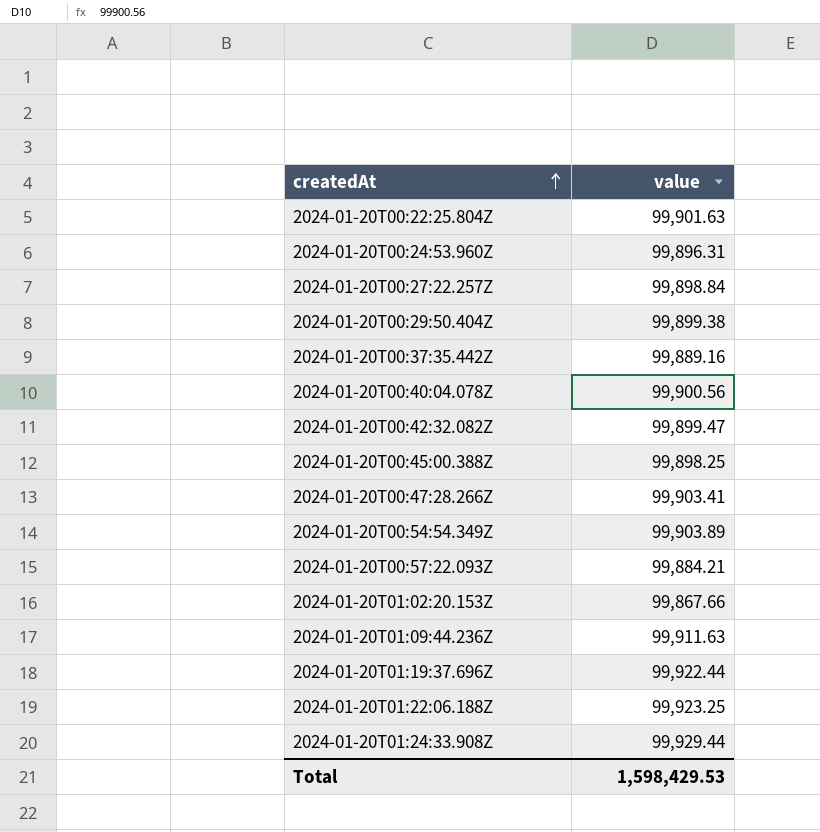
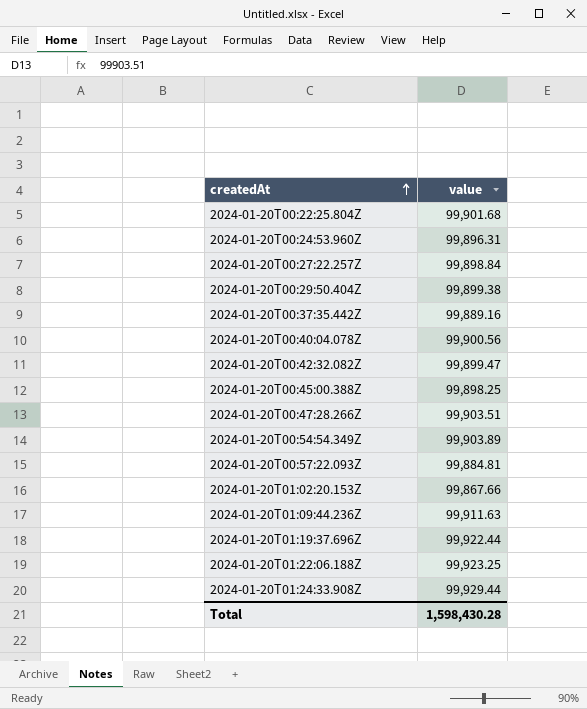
2024-01-20T00:22:25.804Z | value: 99,901.63 -> 99,901.68
2024-01-20T00:47:28.266Z | value: 99,903.41 -> 99,903.51
2024-01-20T00:57:22.093Z | value: 99,884.21 -> 99,884.81
Total | value: 1,598,429.53 -> 1,598,430.28

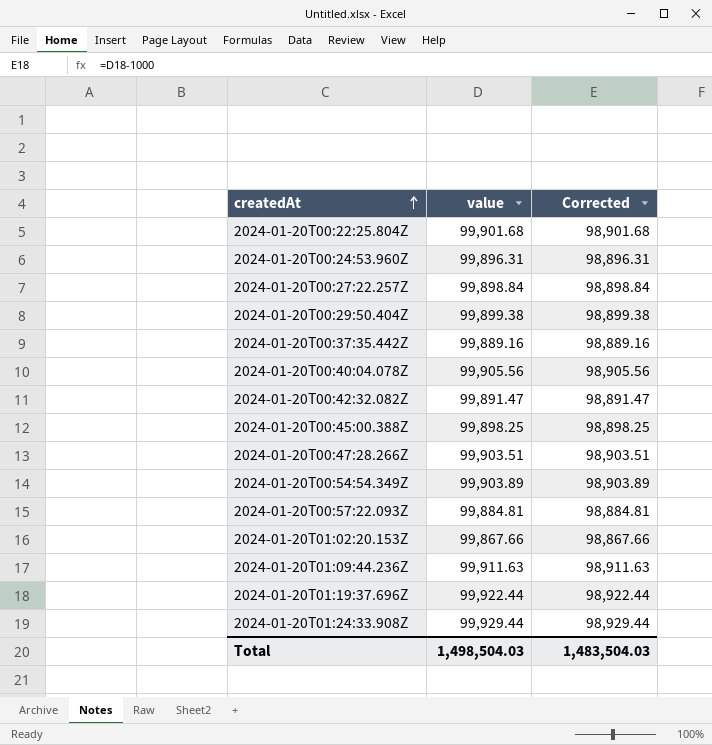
column Corrected | formula: none -> [value] - 1000
row 2024-01-20T01:22:06.188Z: 99,923.25 -> none
2024-01-20T00:40:04.078Z | value: 99,900.56 -> 99,905.56
2024-01-20T00:42:32.082Z | value: 99,899.47 -> 99,891.47
Total | value: 1,598,430.28 -> 1,498,504.03

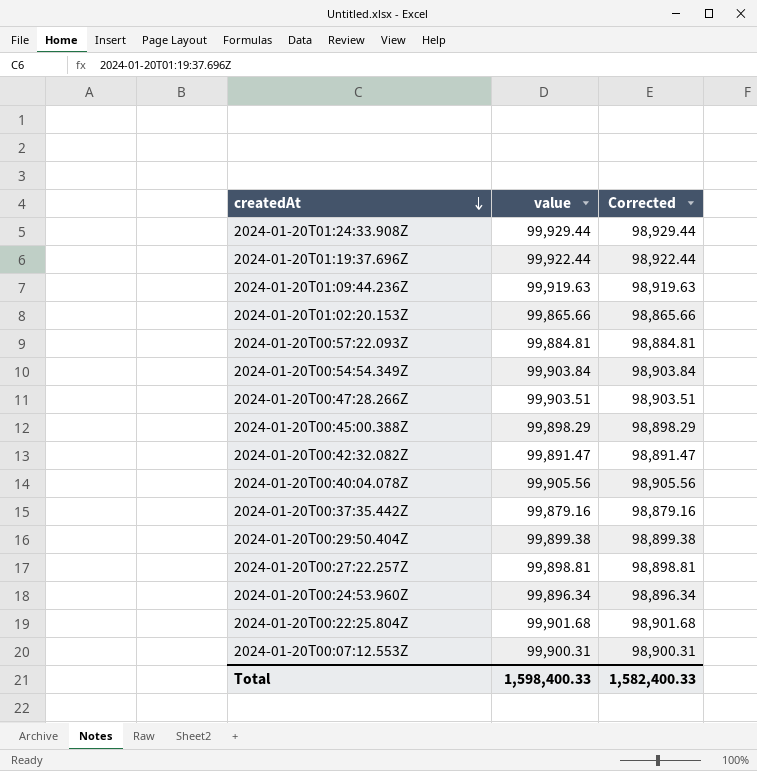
row order: createdAt ascending -> createdAt descending
2024-01-20T01:09:44.236Z | value: 99,911.63 -> 99,919.63
2024-01-20T01:09:44.236Z | Corrected: 98,911.63 -> 98,919.63
2024-01-20T01:02:20.153Z | value: 99,867.66 -> 99,865.66
2024-01-20T01:02:20.153Z | Corrected: 98,867.66 -> 98,865.66
2024-01-20T00:54:54.349Z | value: 99,903.89 -> 99,903.84
2024-01-20T00:54:54.349Z | Corrected: 98,903.89 -> 98,903.84
2024-01-20T00:45:00.388Z | value: 99,898.25 -> 99,898.29
2024-01-20T00:45:00.388Z | Corrected: 98,898.25 -> 98,898.29
2024-01-20T00:37:35.442Z | value: 99,889.16 -> 99,879.16
2024-01-20T00:37:35.442Z | Corrected: 98,889.16 -> 98,879.16
2024-01-20T00:27:22.257Z | value: 99,898.84 -> 99,898.81
2024-01-20T00:27:22.257Z | Corrected: 98,898.84 -> 98,898.81
2024-01-20T00:24:53.960Z | value: 99,896.31 -> 99,896.34
2024-01-20T00:24:53.960Z | Corrected: 98,896.31 -> 98,896.34
row 2024-01-20T00:07:12.553Z: none -> 99,900.31 | 98,900.31
Total | value: 1,498,504.03 -> 1,598,400.33
Total | Corrected: 1,483,504.03 -> 1,582,400.33

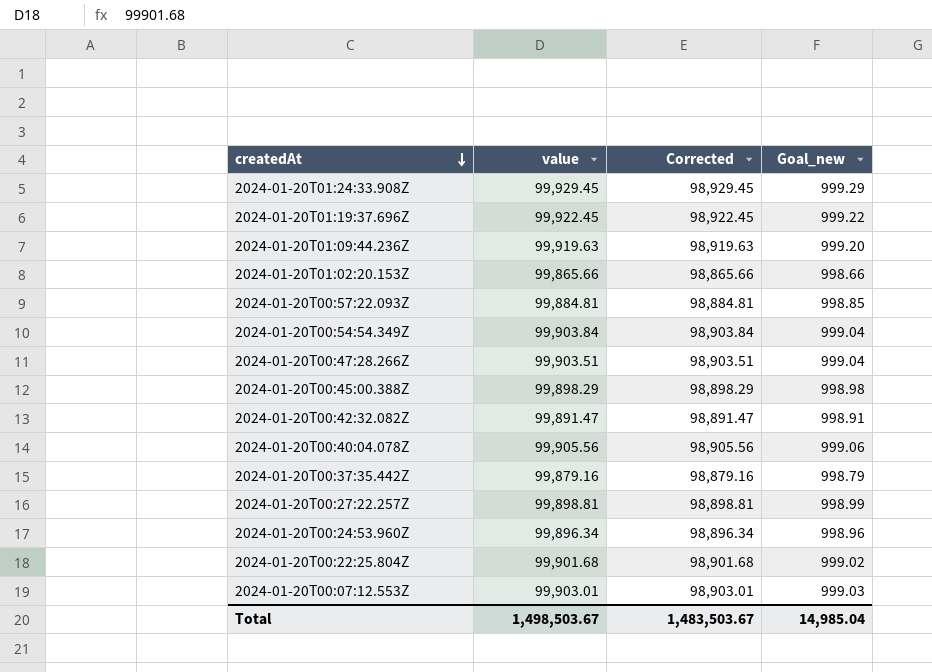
column Goal_new | formula: none -> [value] * 0.01
row 2024-01-20T00:29:50.404Z: 99,899.38 | 98,899.38 -> none
2024-01-20T01:24:33.908Z | value: 99,929.44 -> 99,929.45
2024-01-20T01:24:33.908Z | Corrected: 98,929.44 -> 98,929.45
2024-01-20T01:19:37.696Z | value: 99,922.44 -> 99,922.45
2024-01-20T01:19:37.696Z | Corrected: 98,922.44 -> 98,922.45
2024-01-20T00:07:12.553Z | value: 99,900.31 -> 99,903.01
2024-01-20T00:07:12.553Z | Corrected: 98,900.31 -> 98,903.01
Total | value: 1,598,400.33 -> 1,498,503.67
Total | Corrected: 1,582,400.33 -> 1,483,503.67

